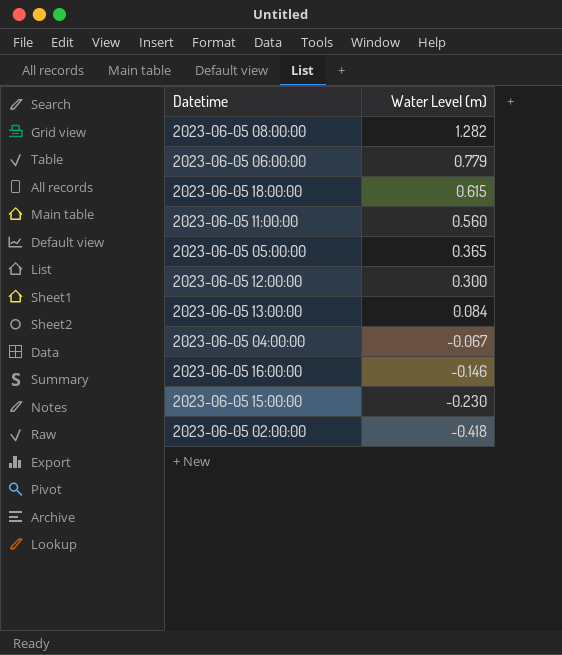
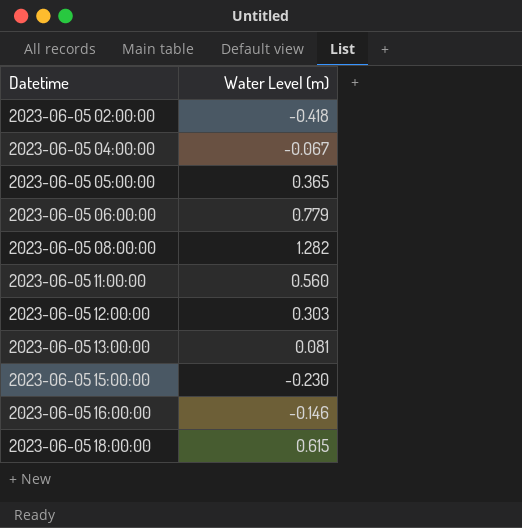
row order: Water Level (m) descending -> Datetime ascending
2023-06-05 12:00:00 | Water Level (m): 0.300 -> 0.303
2023-06-05 13:00:00 | Water Level (m): 0.084 -> 0.081

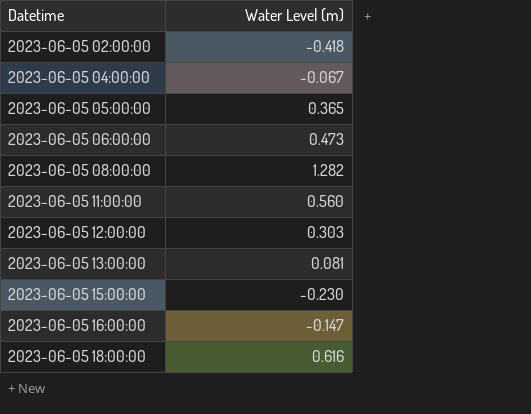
2023-06-05 06:00:00 | Water Level (m): 0.779 -> 0.473
2023-06-05 16:00:00 | Water Level (m): -0.146 -> -0.147
2023-06-05 18:00:00 | Water Level (m): 0.615 -> 0.616

